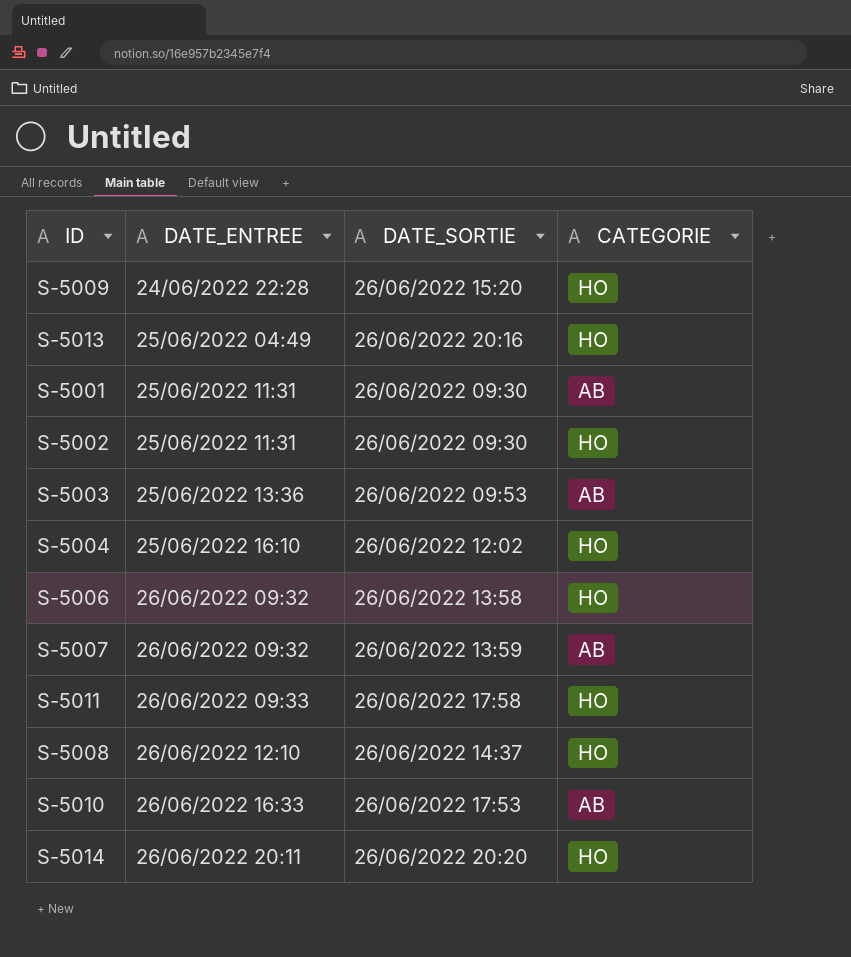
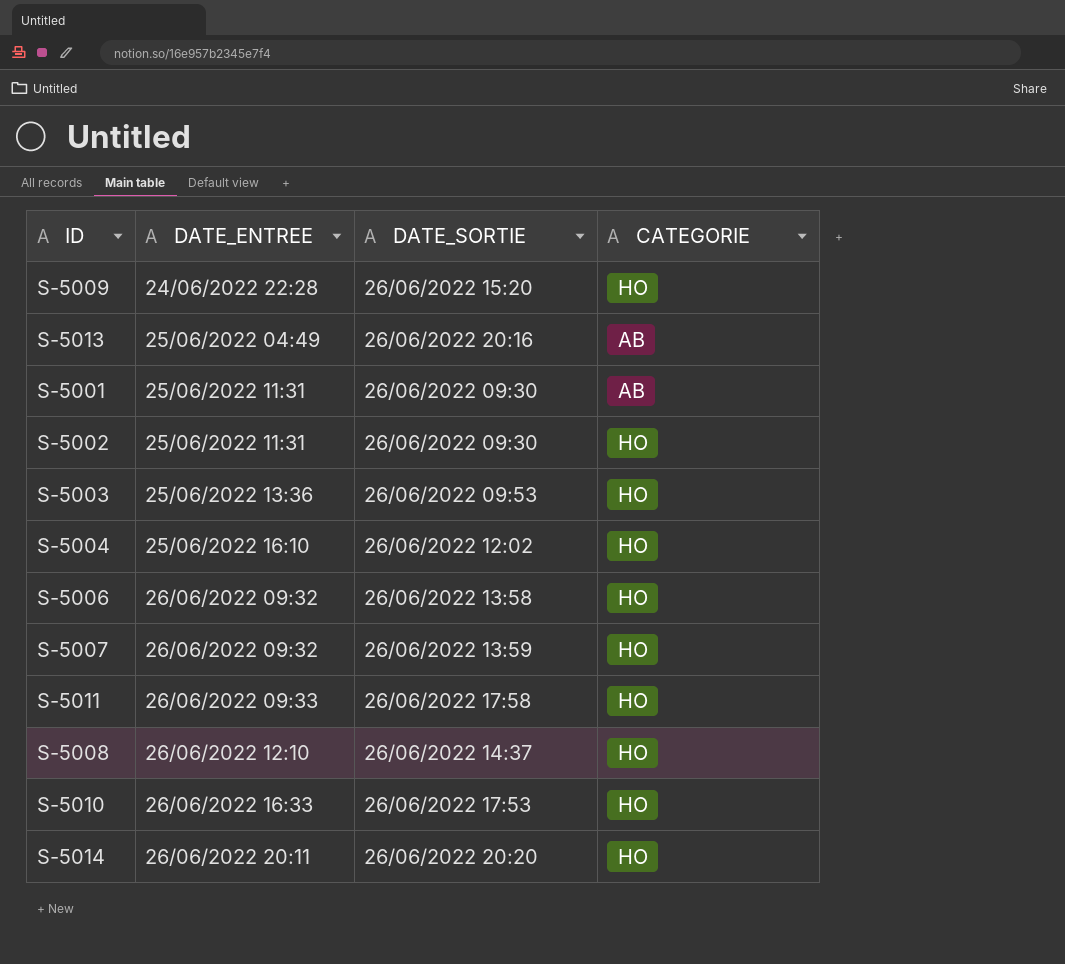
S-5013 | CATEGORIE: HO -> AB
S-5003 | CATEGORIE: AB -> HO
S-5007 | CATEGORIE: AB -> HO
S-5010 | CATEGORIE: AB -> HO

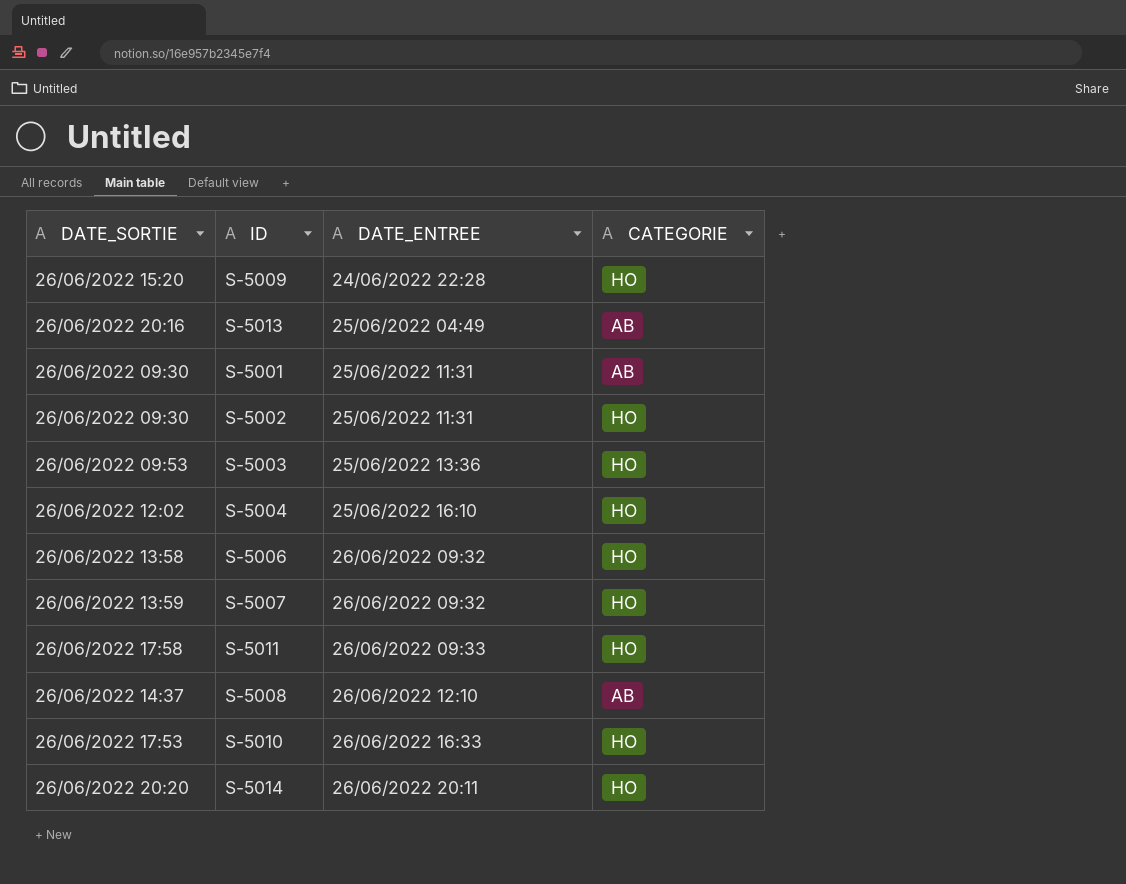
column DATE_SORTIE | position: 3 -> 1
S-5008 | CATEGORIE: HO -> AB

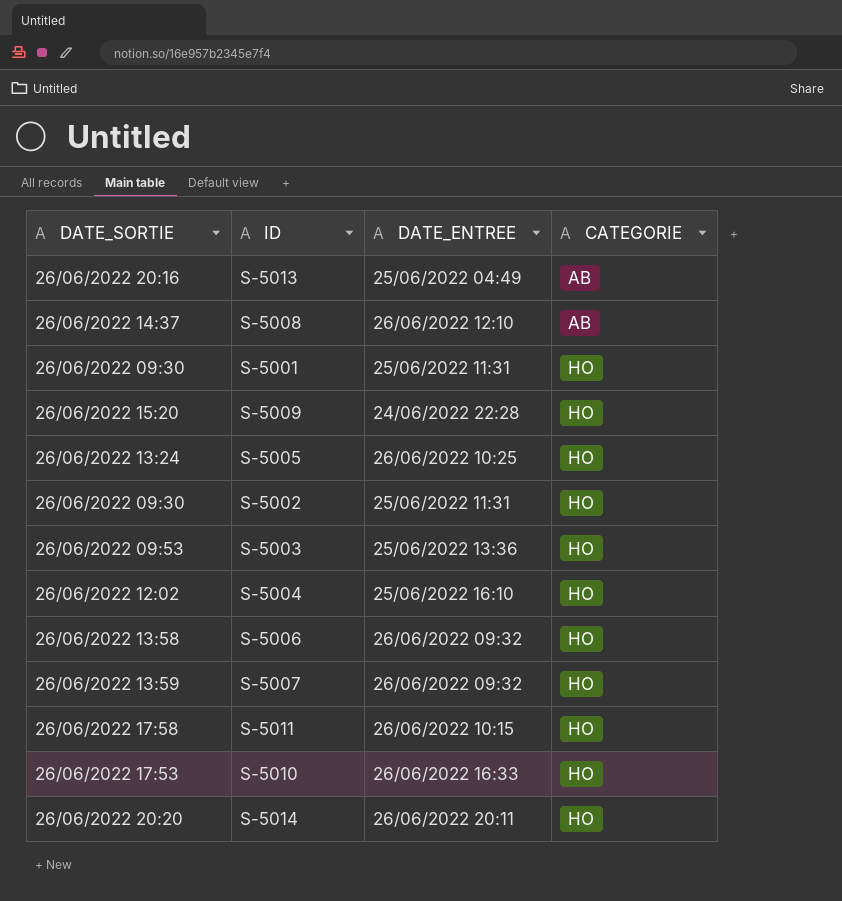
row order: DATE_ENTREE ascending -> CATEGORIE ascending
S-5001 | CATEGORIE: AB -> HO
row S-5005: none -> 26/06/2022 13:24 | 26/06/2022 10:25 | HO
S-5011 | DATE_ENTREE: 26/06/2022 09:33 -> 26/06/2022 10:15

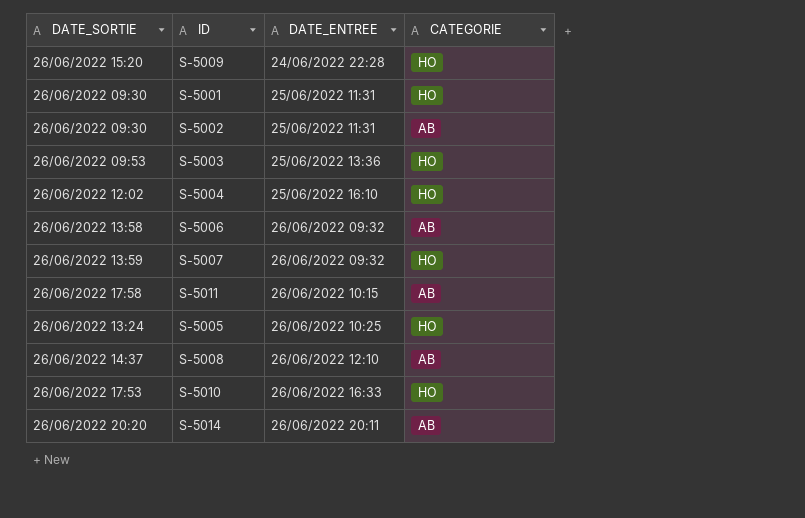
row order: CATEGORIE ascending -> DATE_ENTREE ascending
row S-5013: 26/06/2022 20:16 | 25/06/2022 04:49 | AB -> none
S-5002 | CATEGORIE: HO -> AB
S-5006 | CATEGORIE: HO -> AB
S-5011 | CATEGORIE: HO -> AB
S-5014 | CATEGORIE: HO -> AB

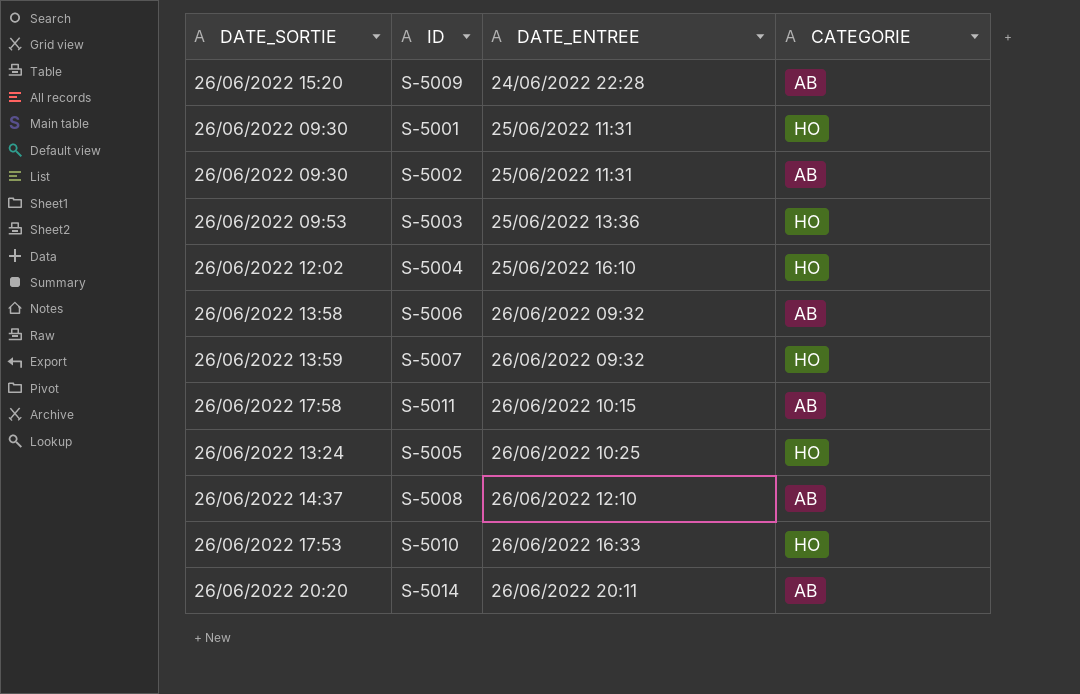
S-5009 | CATEGORIE: HO -> AB

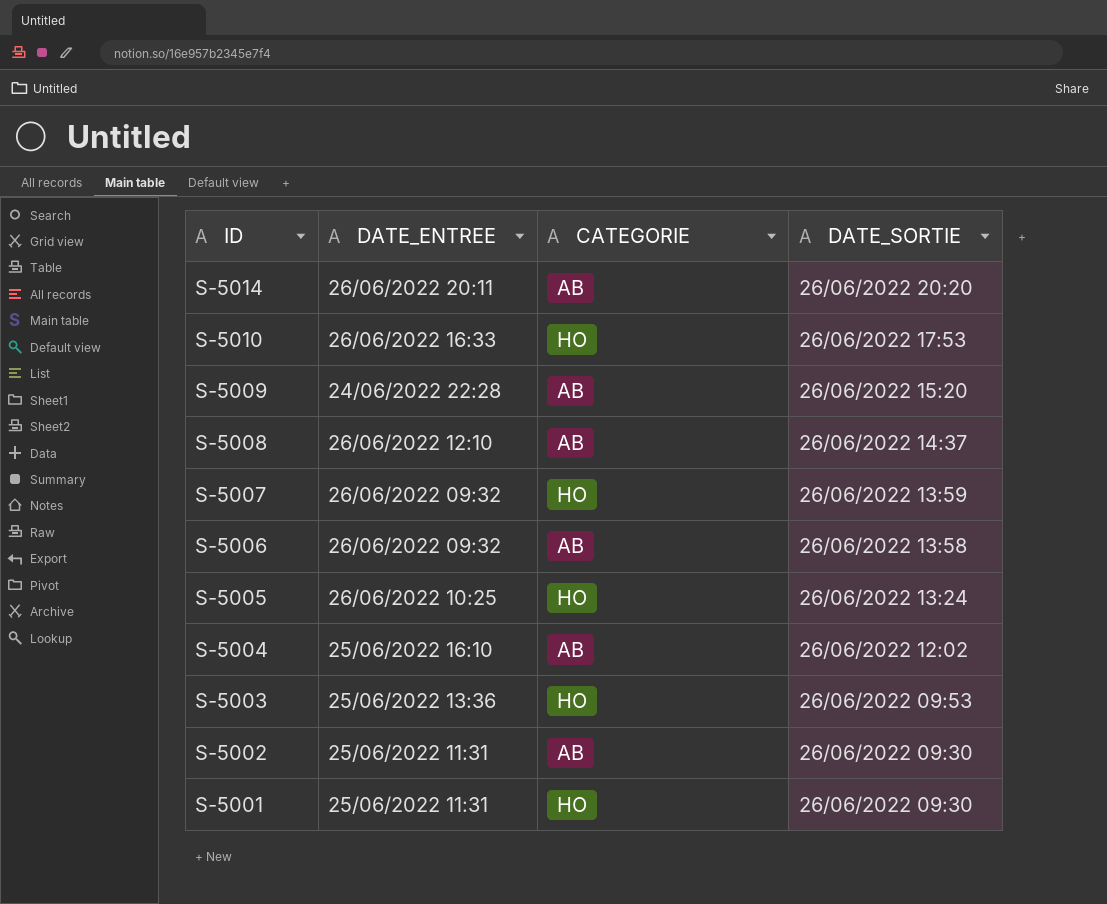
row order: DATE_ENTREE ascending -> ID descending
column DATE_SORTIE | position: 1 -> 4
row S-5011: 26/06/2022 17:58 | 26/06/2022 10:15 | AB -> none
S-5004 | CATEGORIE: HO -> AB

